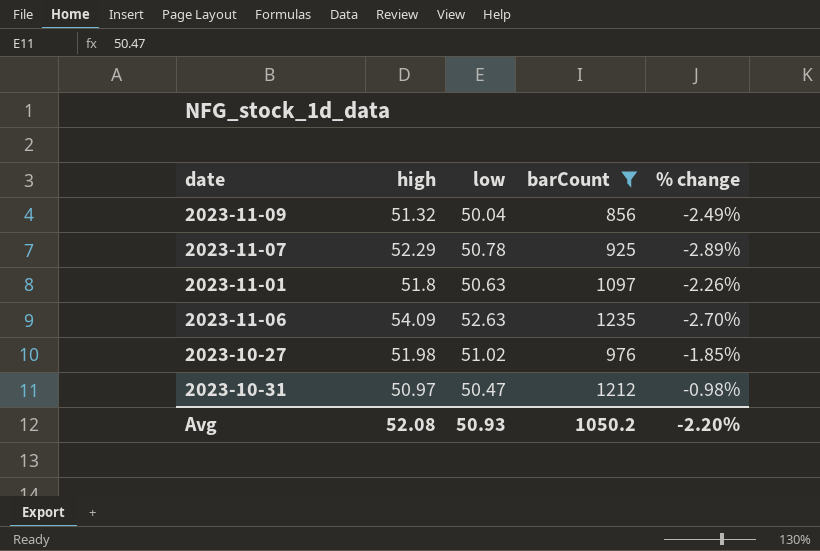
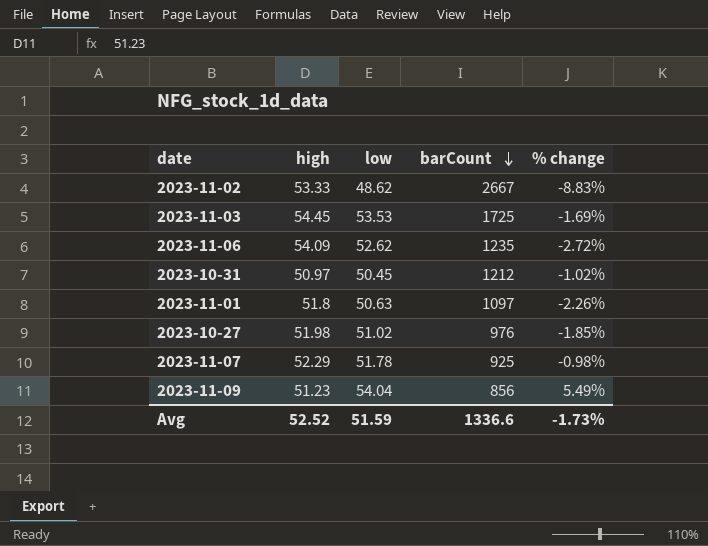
filter: barCount <= 1235 -> none
row order: none -> barCount descending
2023-11-06 | low: 52.63 -> 52.62
2023-11-06 | % change: -2.70% -> -2.72%
2023-10-31 | low: 50.47 -> 50.45
2023-10-31 | % change: -0.98% -> -1.02%
2023-11-07 | low: 50.78 -> 51.78
2023-11-07 | % change: -2.89% -> -0.98%
2023-11-09 | high: 51.32 -> 51.23
2023-11-09 | low: 50.04 -> 54.04
2023-11-09 | % change: -2.49% -> 5.49%
Avg | high: 52.08 -> 52.52
Avg | low: 50.93 -> 51.59
Avg | barCount: 1050.2 -> 1336.6
Avg | % change: -2.20% -> -1.73%

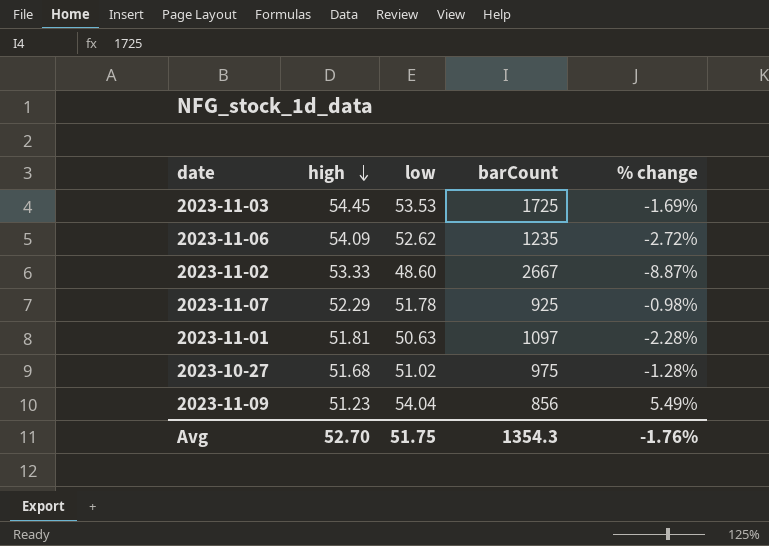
row order: barCount descending -> high descending
row 2023-10-31: 50.97 | 50.45 | 1212 | -1.02% -> none
2023-11-02 | low: 48.62 -> 48.60
2023-11-02 | % change: -8.83% -> -8.87%
2023-11-01 | high: 51.8 -> 51.81
2023-11-01 | % change: -2.26% -> -2.28%
2023-10-27 | high: 51.98 -> 51.68
2023-10-27 | barCount: 976 -> 975
2023-10-27 | % change: -1.85% -> -1.28%
Avg | high: 52.52 -> 52.70
Avg | low: 51.59 -> 51.75
Avg | barCount: 1336.6 -> 1354.3
Avg | % change: -1.73% -> -1.76%

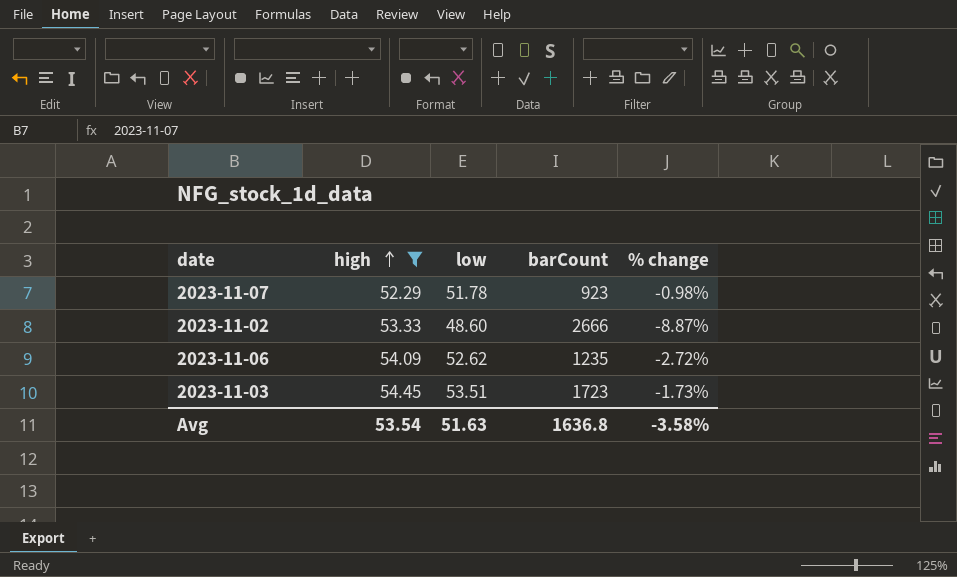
filter: none -> high >= 52.29
row order: high descending -> high ascending
2023-11-07 | barCount: 925 -> 923
2023-11-02 | barCount: 2667 -> 2666
2023-11-03 | low: 53.53 -> 53.51
2023-11-03 | barCount: 1725 -> 1723
2023-11-03 | % change: -1.69% -> -1.73%
Avg | high: 52.70 -> 53.54
Avg | low: 51.75 -> 51.63
Avg | barCount: 1354.3 -> 1636.8
Avg | % change: -1.76% -> -3.58%

